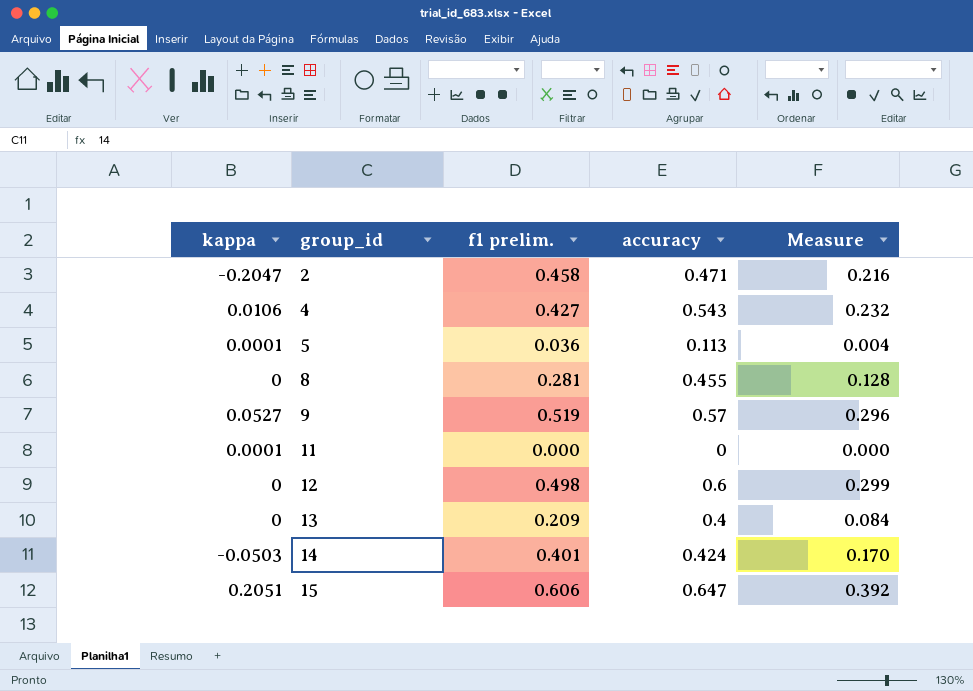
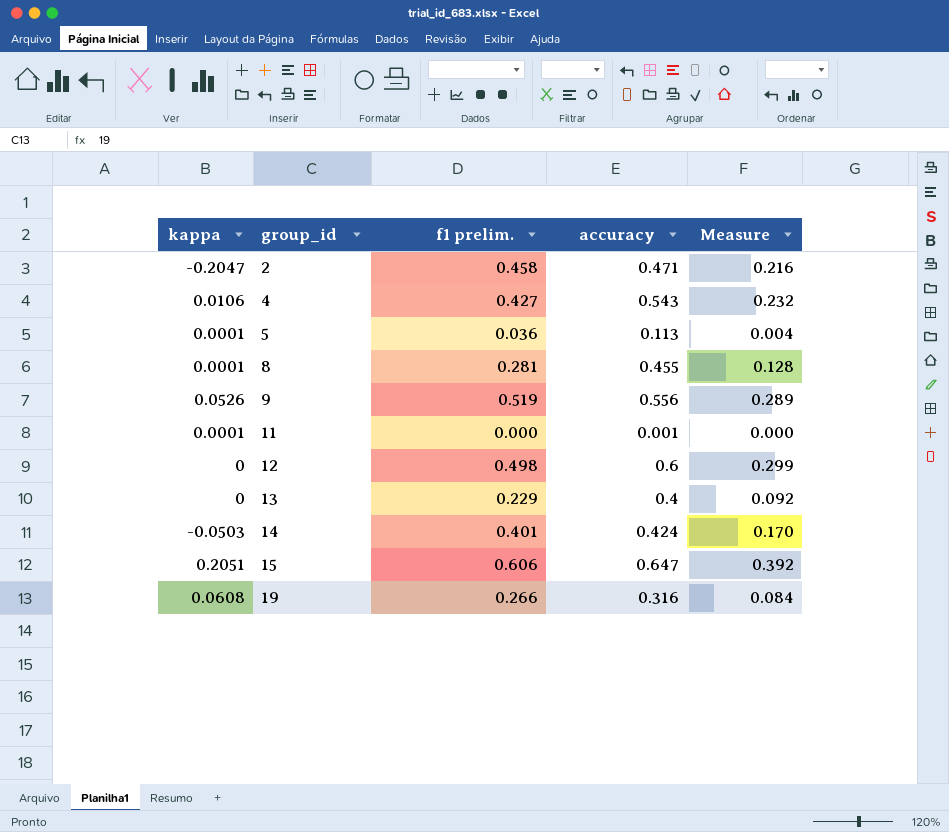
8 | kappa: 0 -> 0.0001
9 | kappa: 0.0527 -> 0.0526
9 | accuracy: 0.57 -> 0.556
9 | Measure: 0.296 -> 0.289
11 | accuracy: 0 -> 0.001
13 | f1 prelim.: 0.209 -> 0.229
13 | Measure: 0.084 -> 0.092
row 19: none -> 0.0608 | 0.266 | 0.316 | 0.084

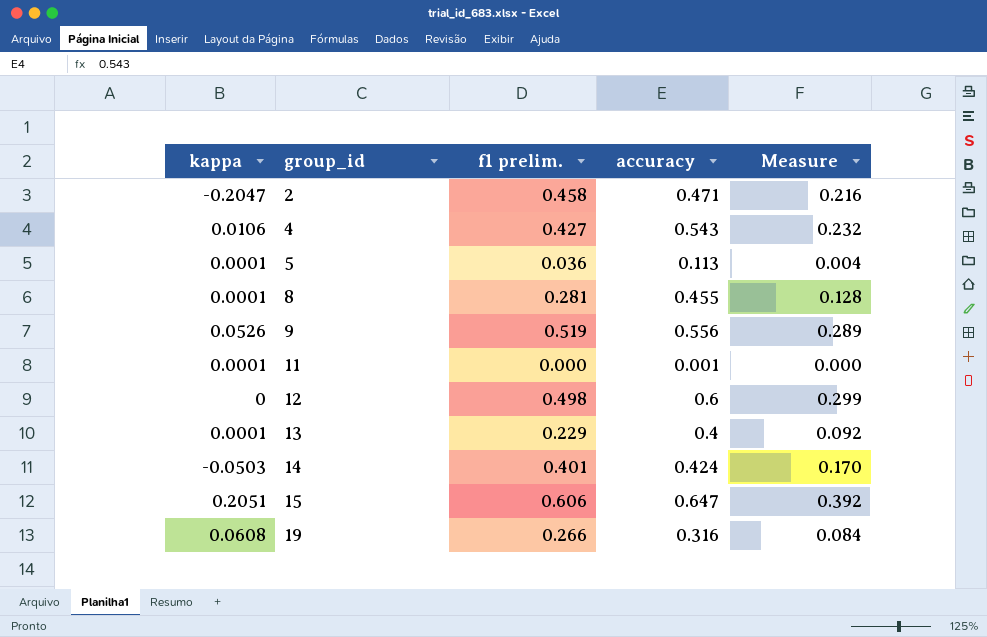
13 | kappa: 0 -> 0.0001

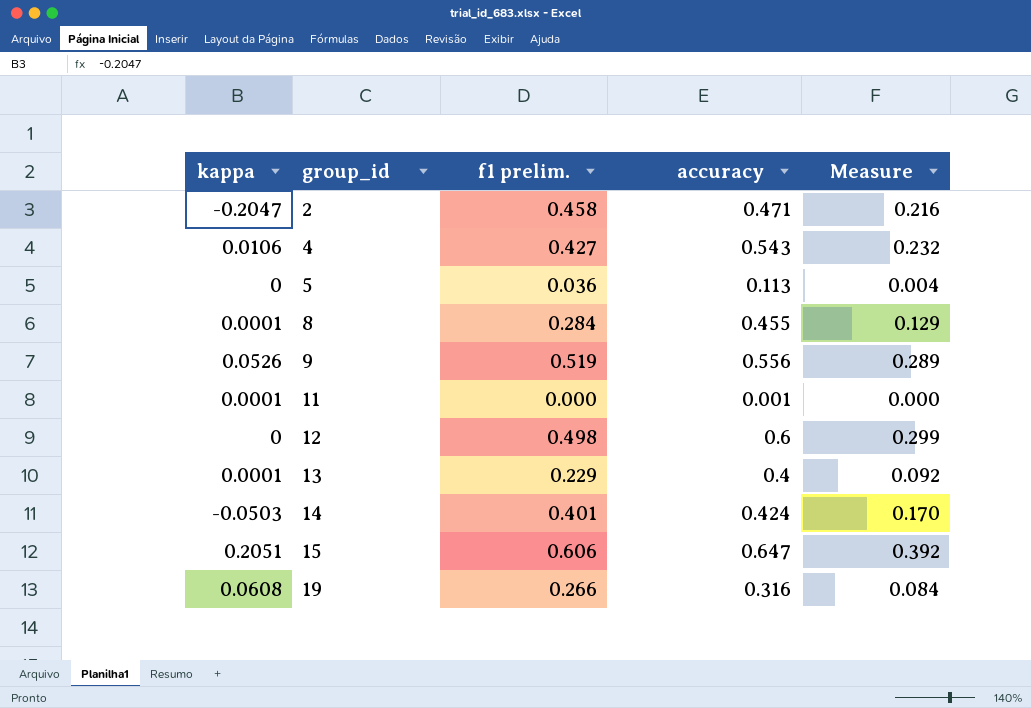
5 | kappa: 0.0001 -> 0
8 | f1 prelim.: 0.281 -> 0.284
8 | Measure: 0.128 -> 0.129

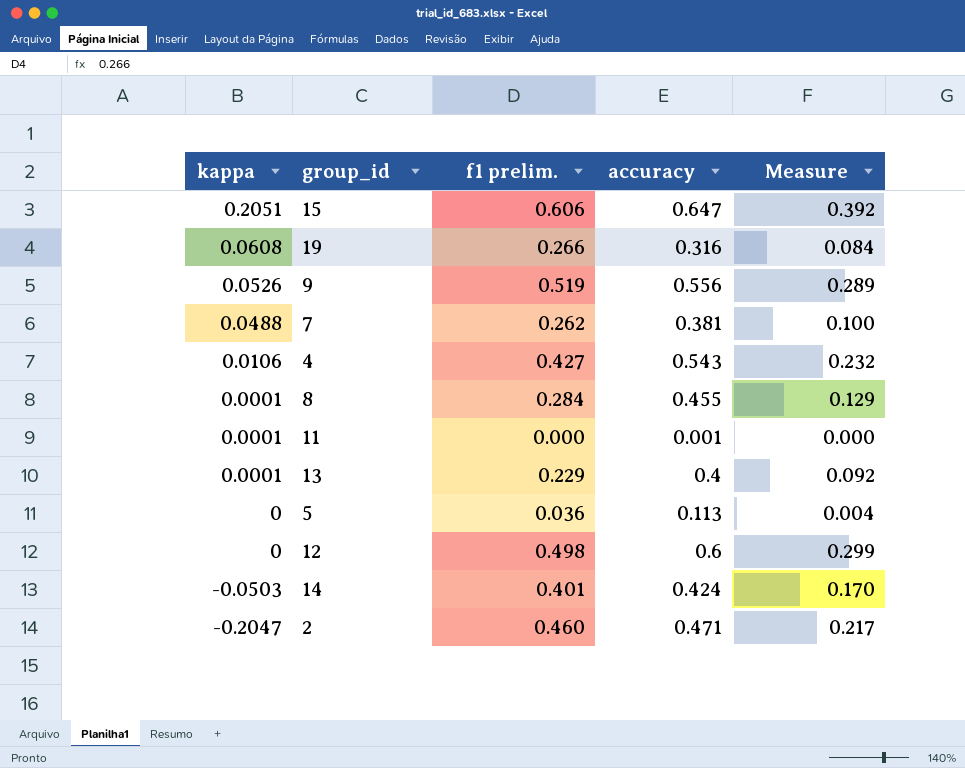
row order: group_id ascending -> kappa descending
row 7: none -> 0.0488 | 0.262 | 0.381 | 0.100
2 | f1 prelim.: 0.458 -> 0.460
2 | Measure: 0.216 -> 0.217

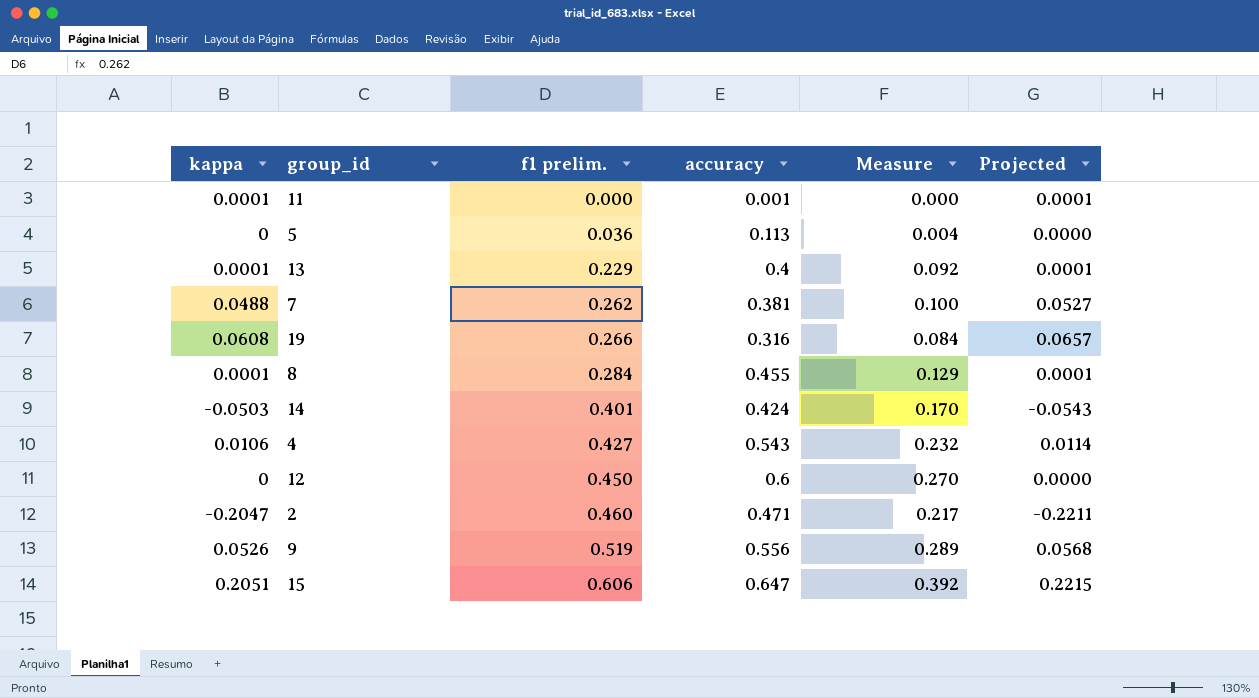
row order: kappa descending -> f1 prelim. ascending
column Projected | formula: none -> [kappa] * 1.08
12 | f1 prelim.: 0.498 -> 0.450
12 | Measure: 0.299 -> 0.270

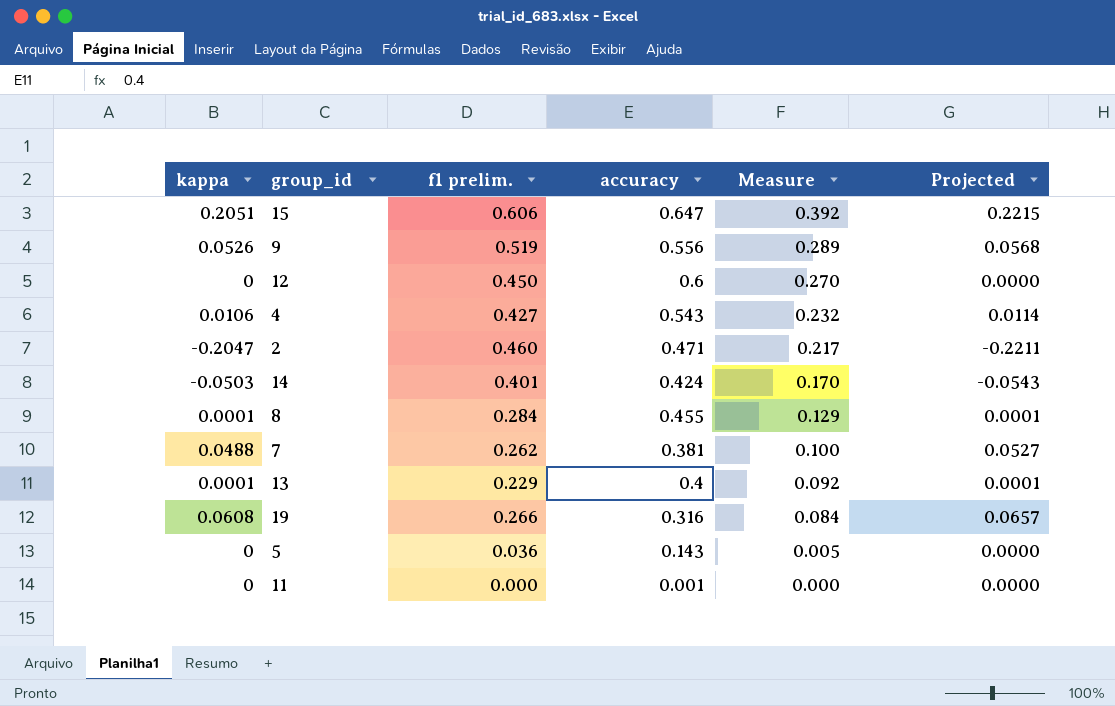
row order: f1 prelim. ascending -> Measure descending
5 | accuracy: 0.113 -> 0.143
5 | Measure: 0.004 -> 0.005
11 | kappa: 0.0001 -> 0
11 | Projected: 0.0001 -> 0.0000

